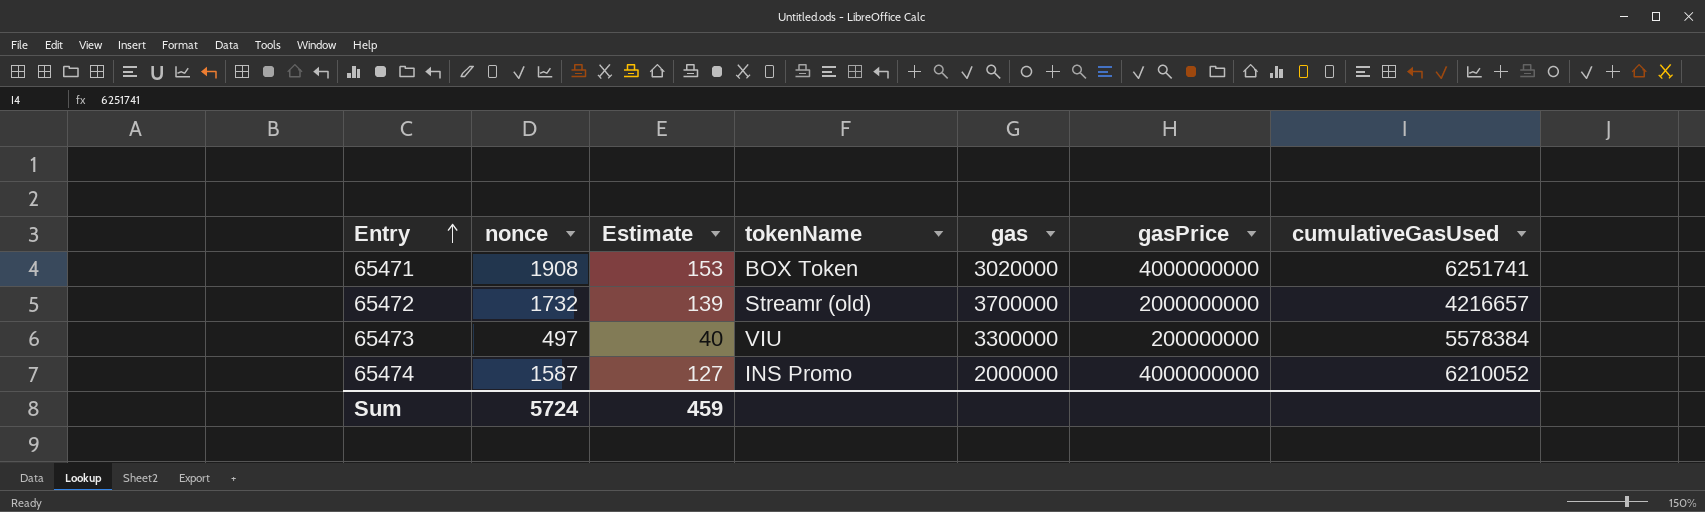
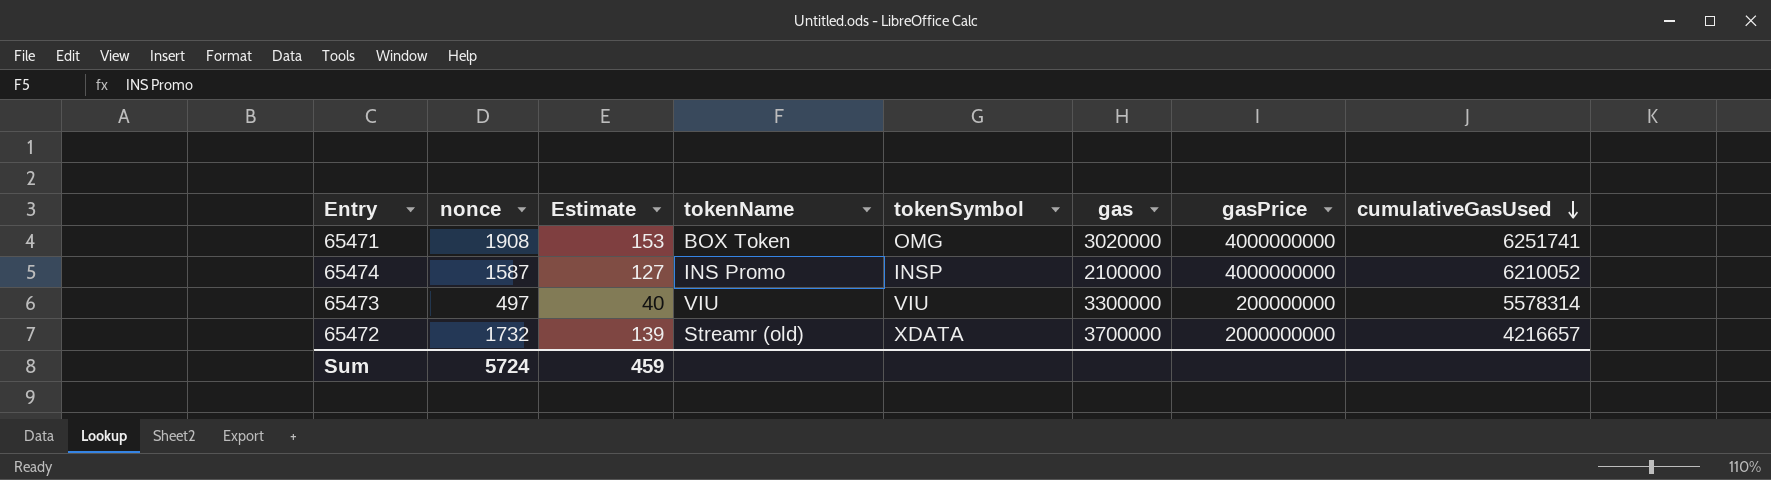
row order: Entry ascending -> cumulativeGasUsed descending
column tokenSymbol | position: none -> 5
65474 | gas: 2000000 -> 2100000
65473 | cumulativeGasUsed: 5578384 -> 5578314

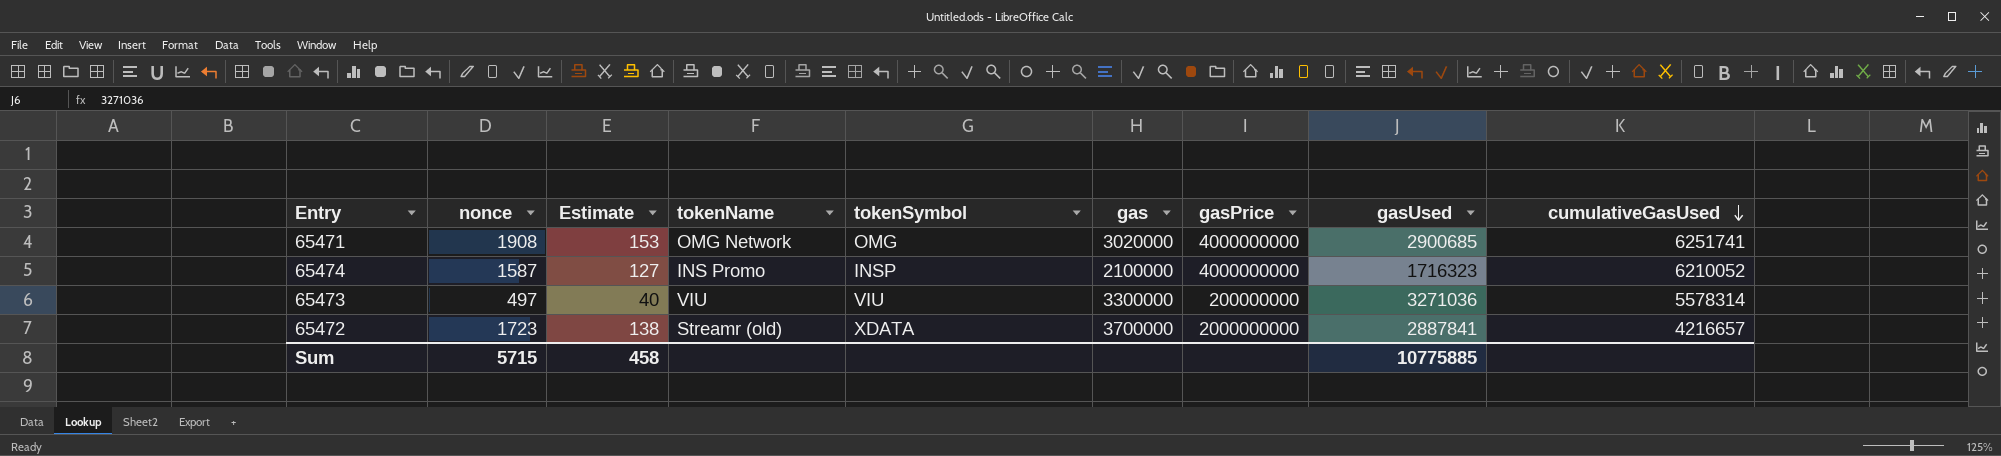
column gasUsed | position: none -> 8
65471 | tokenName: BOX Token -> OMG Network
65472 | nonce: 1732 -> 1723
65472 | Estimate: 139 -> 138
Sum | nonce: 5724 -> 5715
Sum | Estimate: 459 -> 458

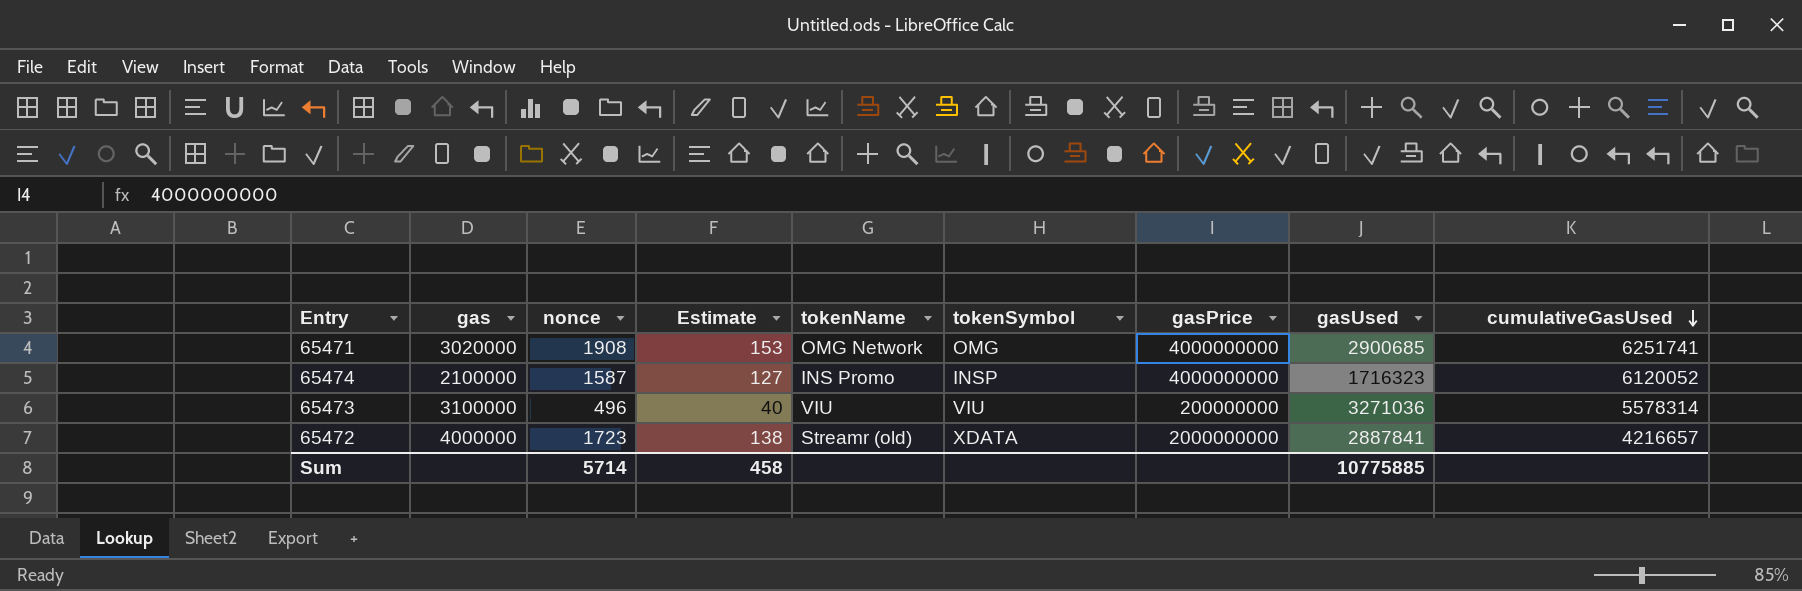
column gas | position: 6 -> 2
65474 | cumulativeGasUsed: 6210052 -> 6120052
65473 | gas: 3300000 -> 3100000
65473 | nonce: 497 -> 496
65472 | gas: 3700000 -> 4000000
Sum | nonce: 5715 -> 5714

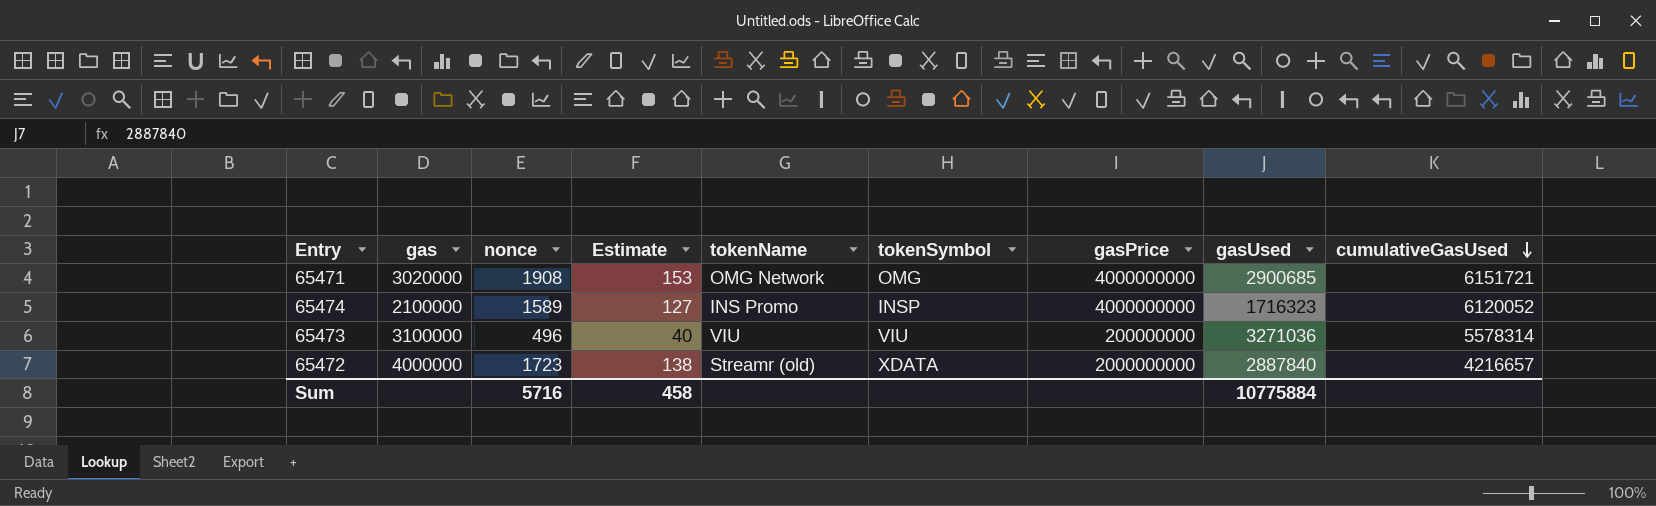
65471 | cumulativeGasUsed: 6251741 -> 6151721
65474 | nonce: 1587 -> 1589
65472 | gasUsed: 2887841 -> 2887840
Sum | nonce: 5714 -> 5716
Sum | gasUsed: 10775885 -> 10775884

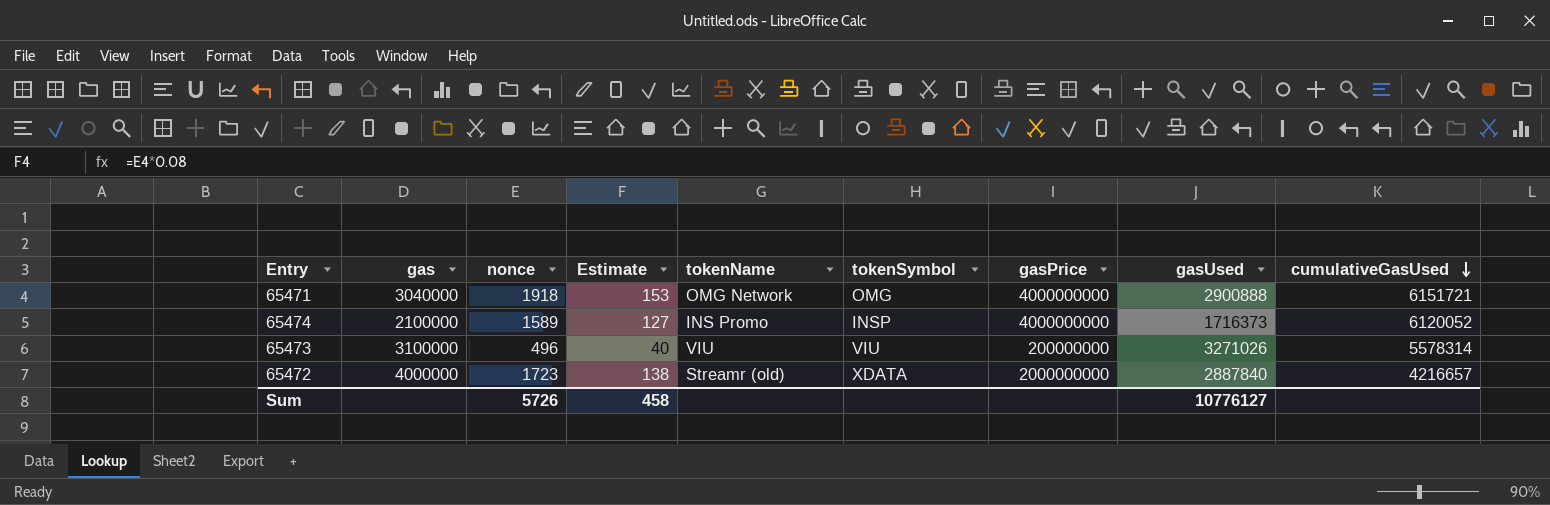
65471 | gas: 3020000 -> 3040000
65471 | nonce: 1908 -> 1918
65471 | gasUsed: 2900685 -> 2900888
65474 | gasUsed: 1716323 -> 1716373
65473 | gasUsed: 3271036 -> 3271026
Sum | nonce: 5716 -> 5726
Sum | gasUsed: 10775884 -> 10776127

